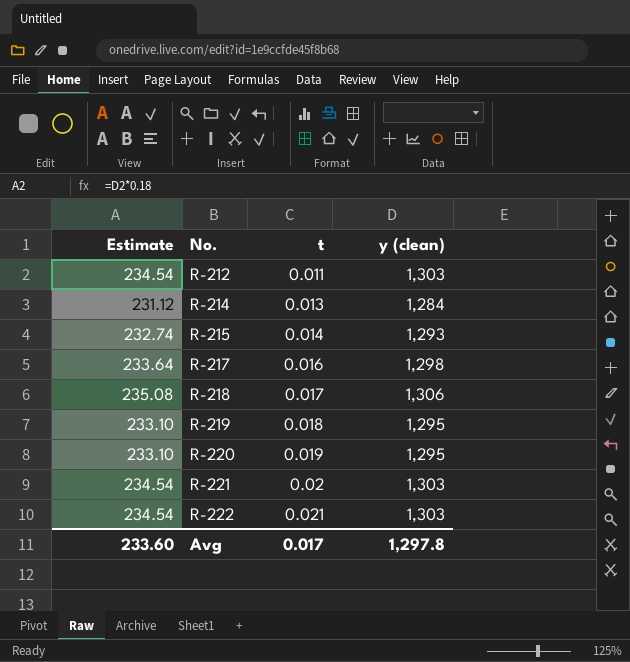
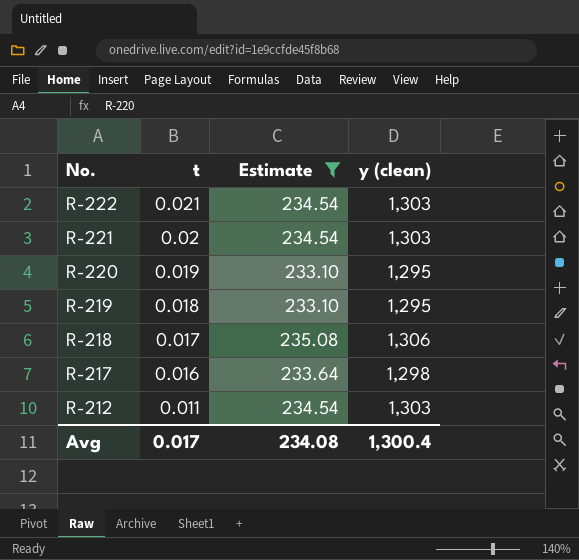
filter: none -> Estimate >= 233.10
row order: No. ascending -> No. descending
column Estimate | position: 1 -> 3
Avg | Estimate: 233.60 -> 234.08
Avg | y (clean): 1,297.8 -> 1,300.4

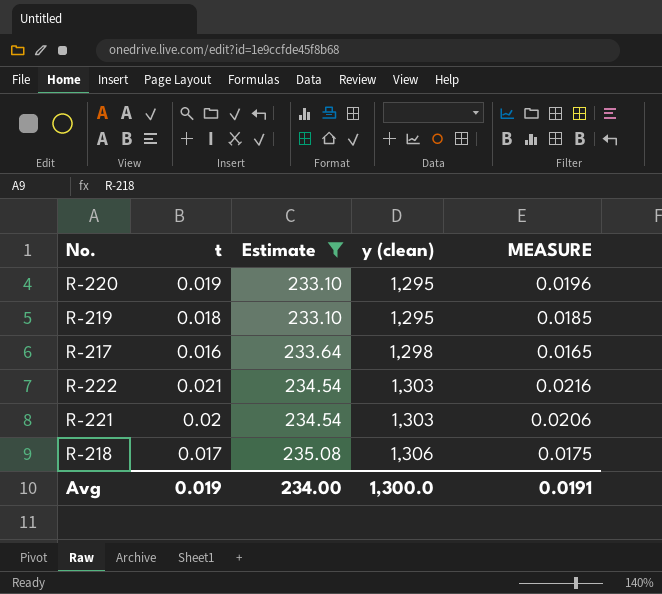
row order: No. descending -> Estimate ascending
column MEASURE | formula: none -> [t] * 1.03
row R-212: 0.011 | 234.54 | 1,303 -> none
Avg | t: 0.017 -> 0.019
Avg | Estimate: 234.08 -> 234.00
Avg | y (clean): 1,300.4 -> 1,300.0

